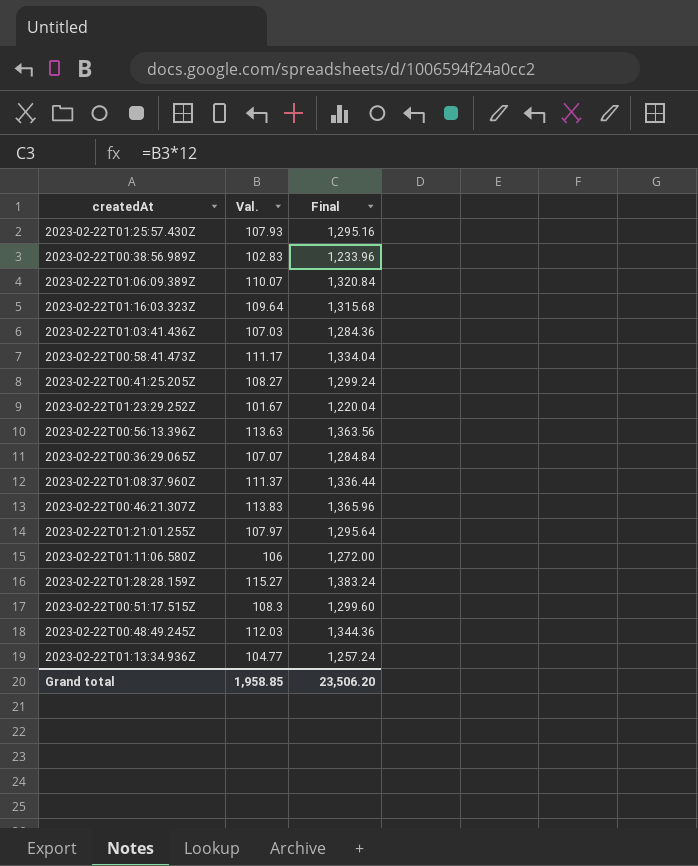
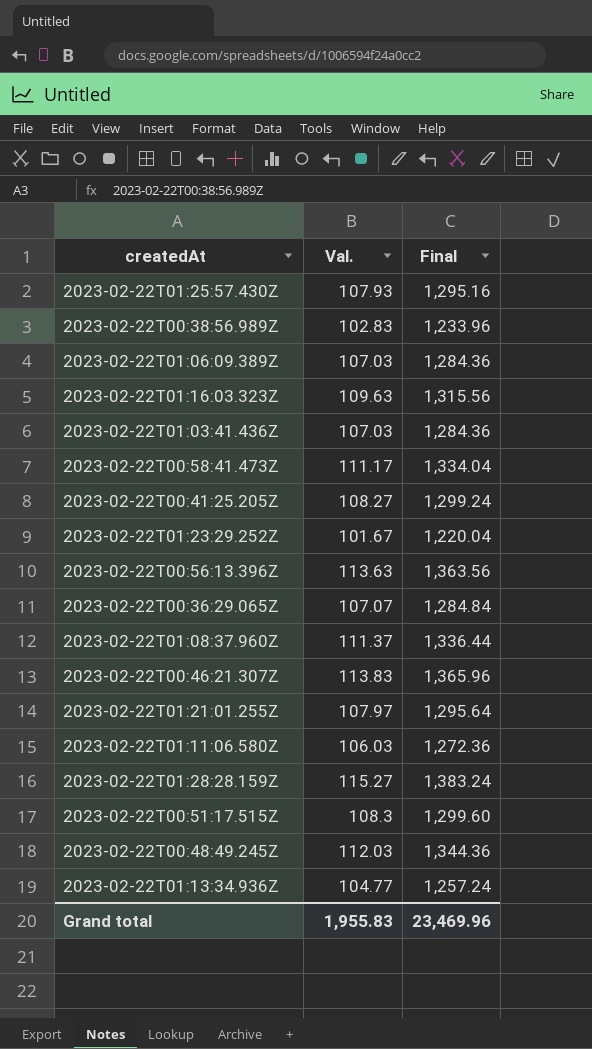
2023-02-22T01:06:09.389Z | Val.: 110.07 -> 107.03
2023-02-22T01:06:09.389Z | Final: 1,320.84 -> 1,284.36
2023-02-22T01:16:03.323Z | Val.: 109.64 -> 109.63
2023-02-22T01:16:03.323Z | Final: 1,315.68 -> 1,315.56
2023-02-22T01:11:06.580Z | Val.: 106 -> 106.03
2023-02-22T01:11:06.580Z | Final: 1,272.00 -> 1,272.36
Grand total | Val.: 1,958.85 -> 1,955.83
Grand total | Final: 23,506.20 -> 23,469.96

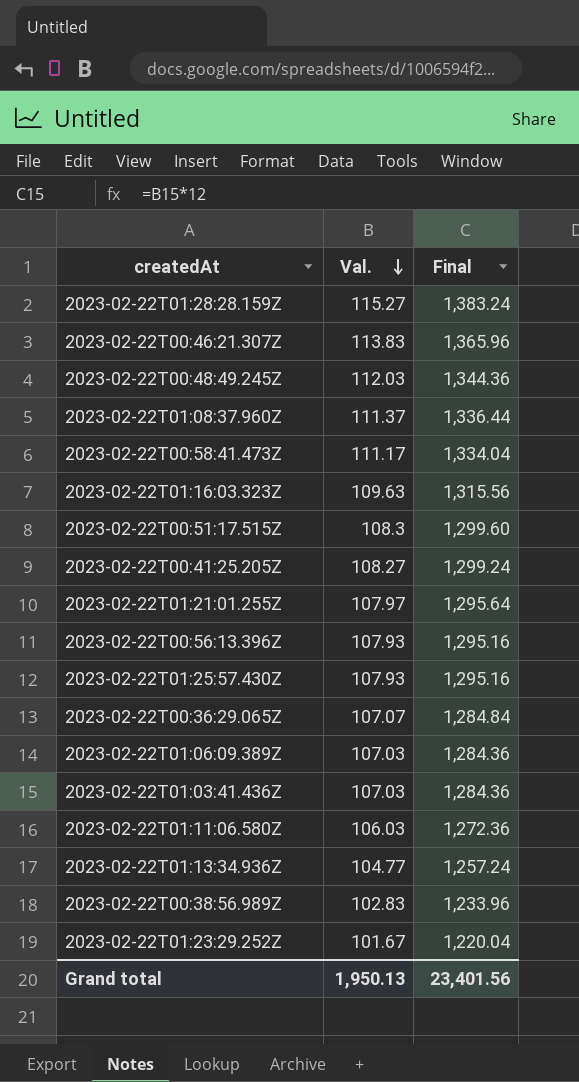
row order: none -> Val. descending
2023-02-22T00:56:13.396Z | Val.: 113.63 -> 107.93
2023-02-22T00:56:13.396Z | Final: 1,363.56 -> 1,295.16
Grand total | Val.: 1,955.83 -> 1,950.13
Grand total | Final: 23,469.96 -> 23,401.56

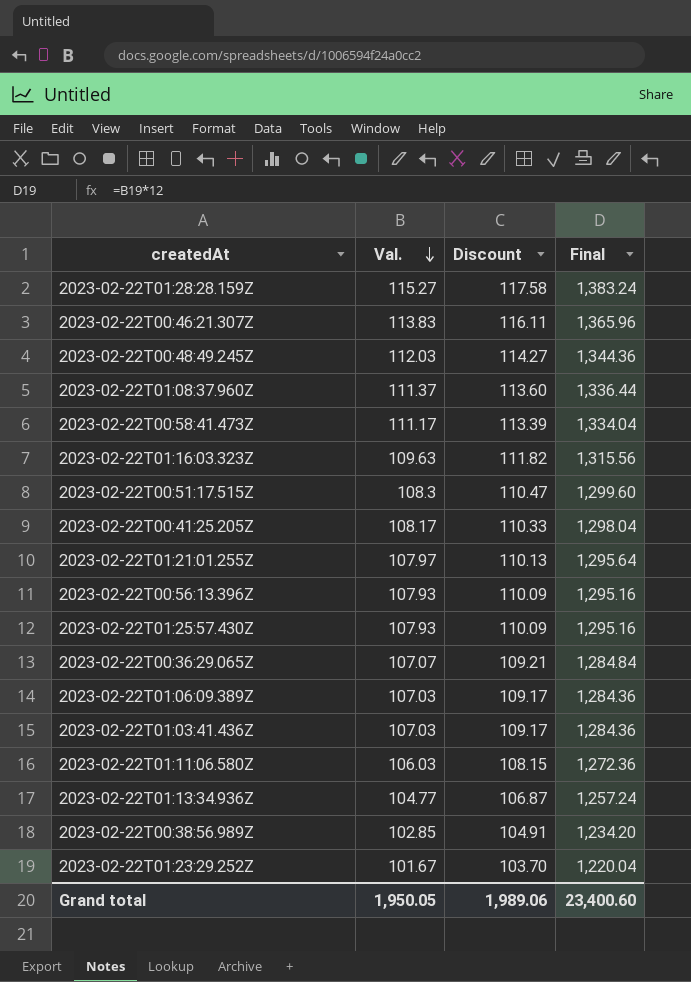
column Discount | formula: none -> [Val.] * 1.02
2023-02-22T00:41:25.205Z | Val.: 108.27 -> 108.17
2023-02-22T00:41:25.205Z | Final: 1,299.24 -> 1,298.04
2023-02-22T00:38:56.989Z | Val.: 102.83 -> 102.85
2023-02-22T00:38:56.989Z | Final: 1,233.96 -> 1,234.20
Grand total | Val.: 1,950.13 -> 1,950.05
Grand total | Final: 23,401.56 -> 23,400.60

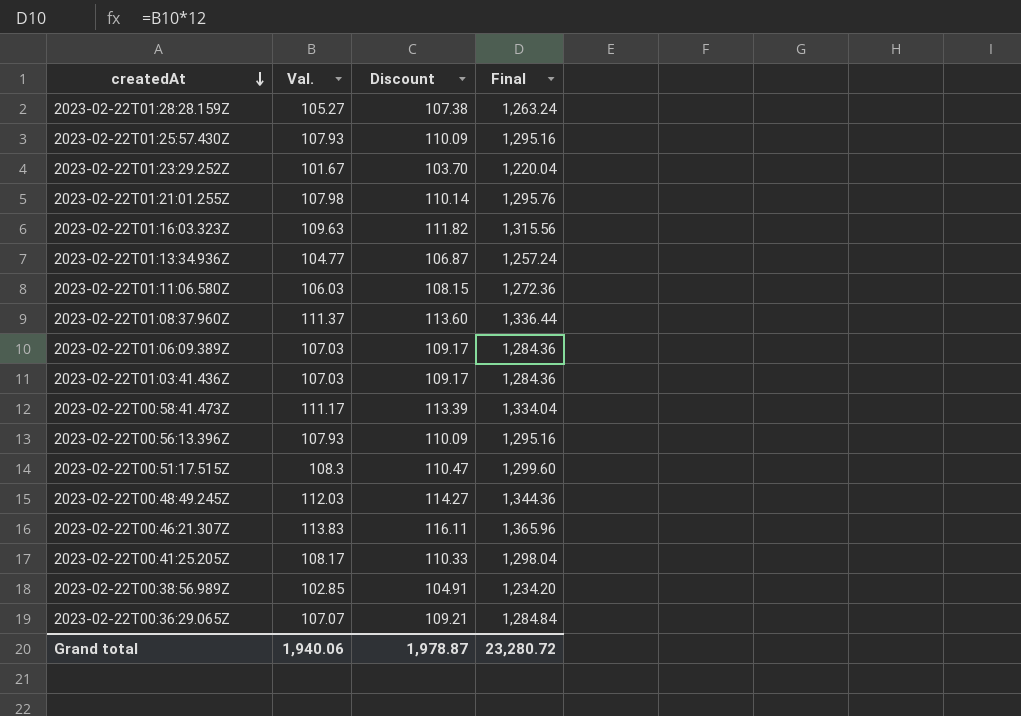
row order: Val. descending -> createdAt descending
2023-02-22T01:28:28.159Z | Val.: 115.27 -> 105.27
2023-02-22T01:28:28.159Z | Discount: 117.58 -> 107.38
2023-02-22T01:28:28.159Z | Final: 1,383.24 -> 1,263.24
2023-02-22T01:21:01.255Z | Val.: 107.97 -> 107.98
2023-02-22T01:21:01.255Z | Discount: 110.13 -> 110.14
2023-02-22T01:21:01.255Z | Final: 1,295.64 -> 1,295.76
Grand total | Val.: 1,950.05 -> 1,940.06
Grand total | Discount: 1,989.06 -> 1,978.87
Grand total | Final: 23,400.60 -> 23,280.72

